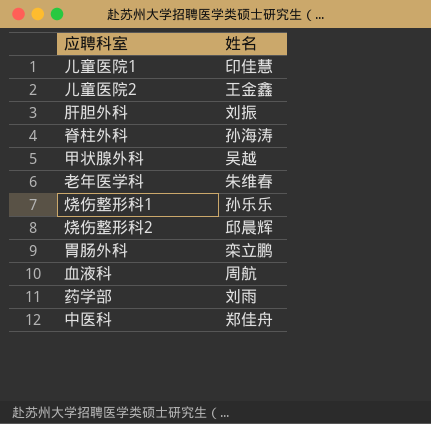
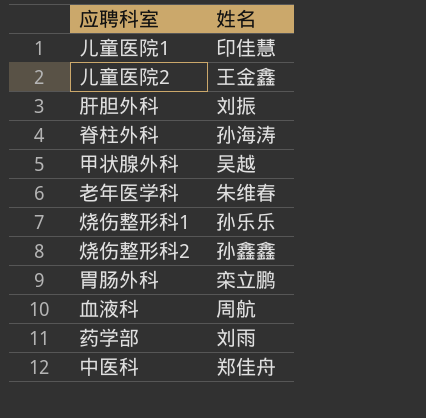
烧伤整形科2 | 姓名: 邱晨辉 -> 孙鑫鑫

